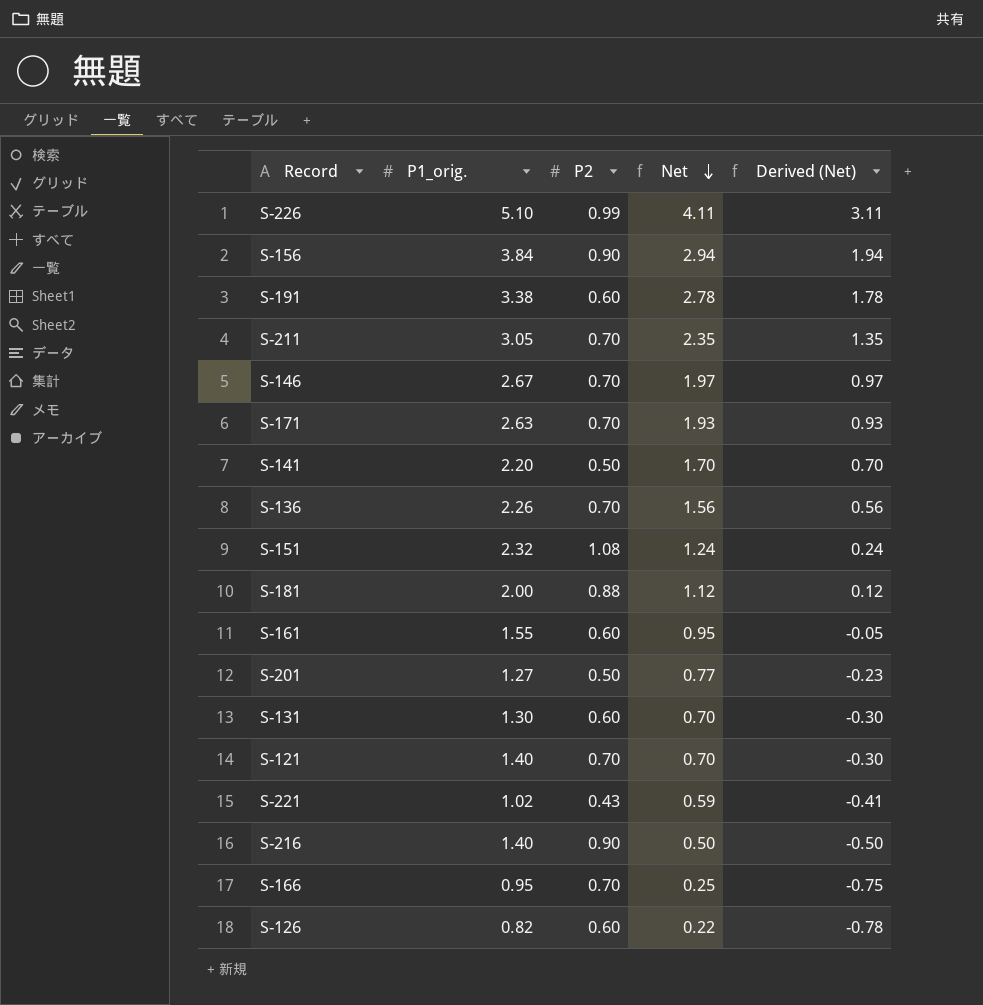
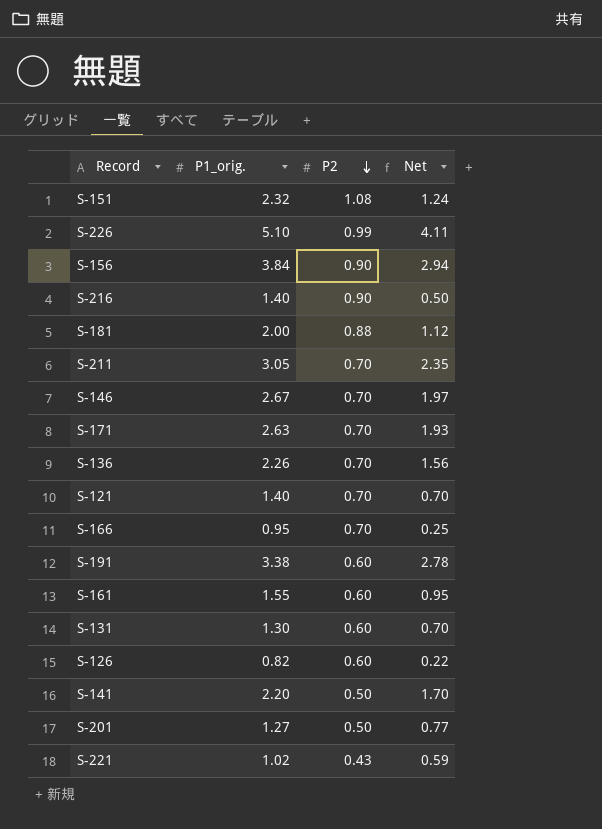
row order: Net descending -> P2 descending
column Derived (Net) | formula: [Net] - 1 -> none

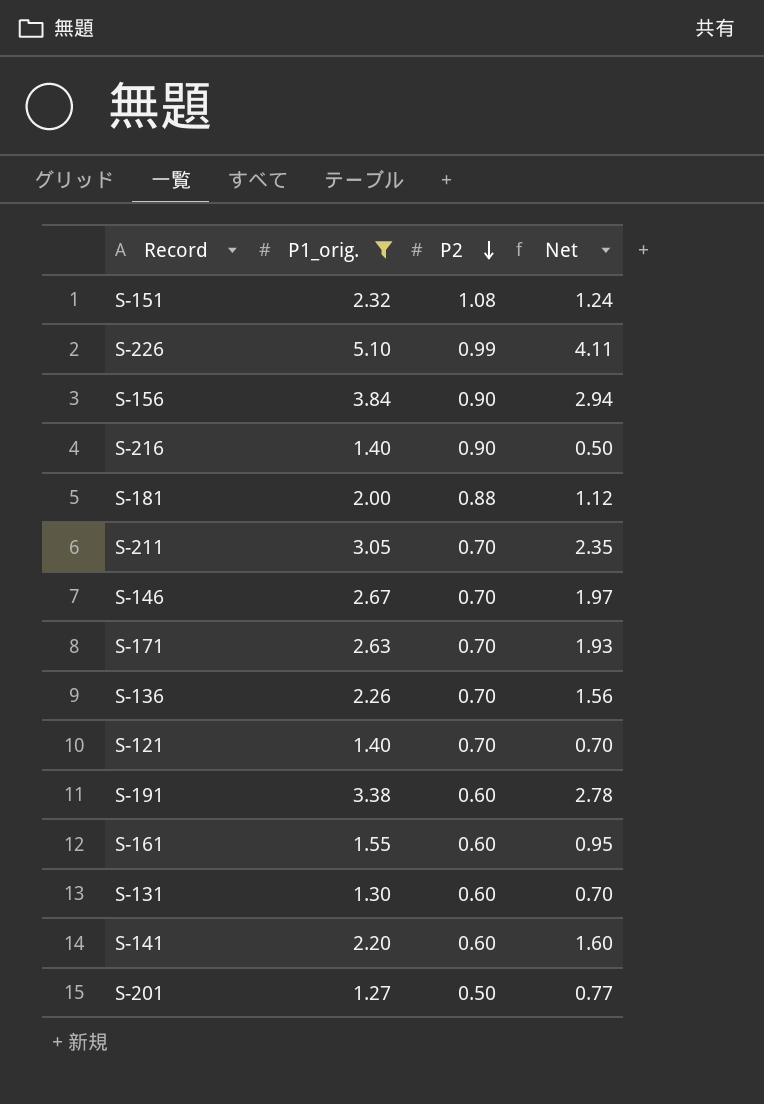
filter: none -> P1_orig. >= 1.27
S-141 | P2: 0.50 -> 0.60
S-141 | Net: 1.70 -> 1.60

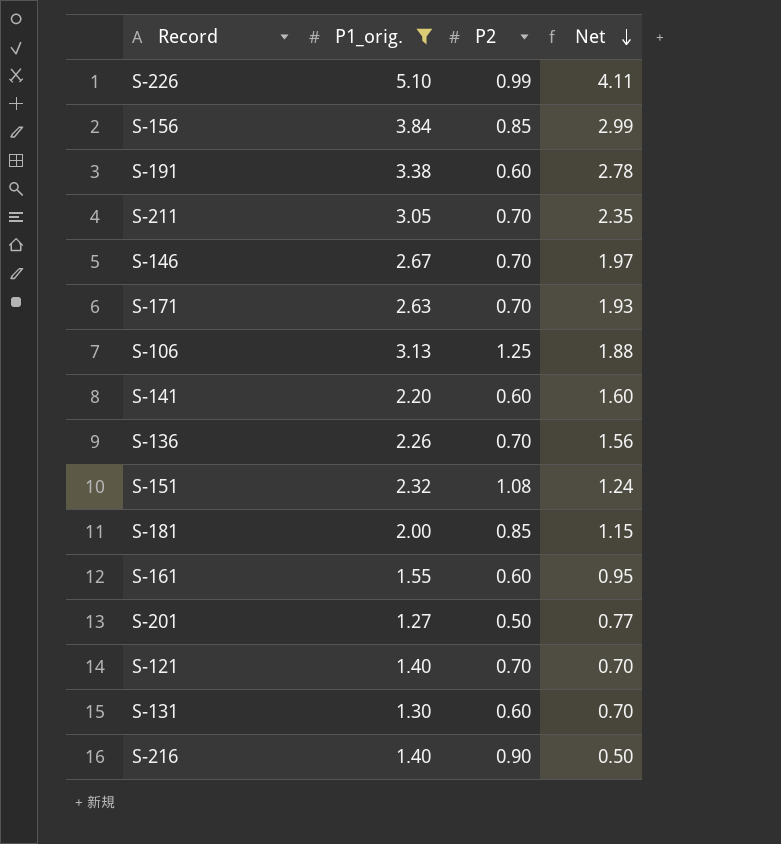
row order: P2 descending -> Net descending
S-156 | P2: 0.90 -> 0.85
S-156 | Net: 2.94 -> 2.99
row S-106: none -> 3.13 | 1.25 | 1.88
S-181 | P2: 0.88 -> 0.85
S-181 | Net: 1.12 -> 1.15

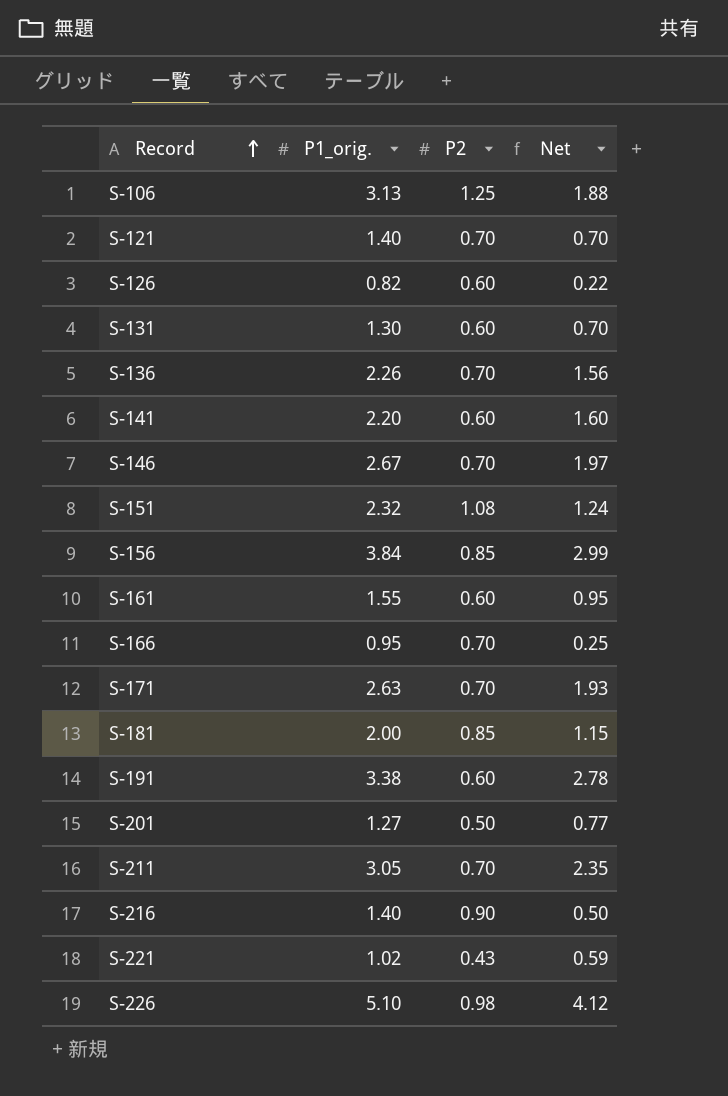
filter: P1_orig. >= 1.27 -> none
row order: Net descending -> Record ascending
S-226 | P2: 0.99 -> 0.98
S-226 | Net: 4.11 -> 4.12

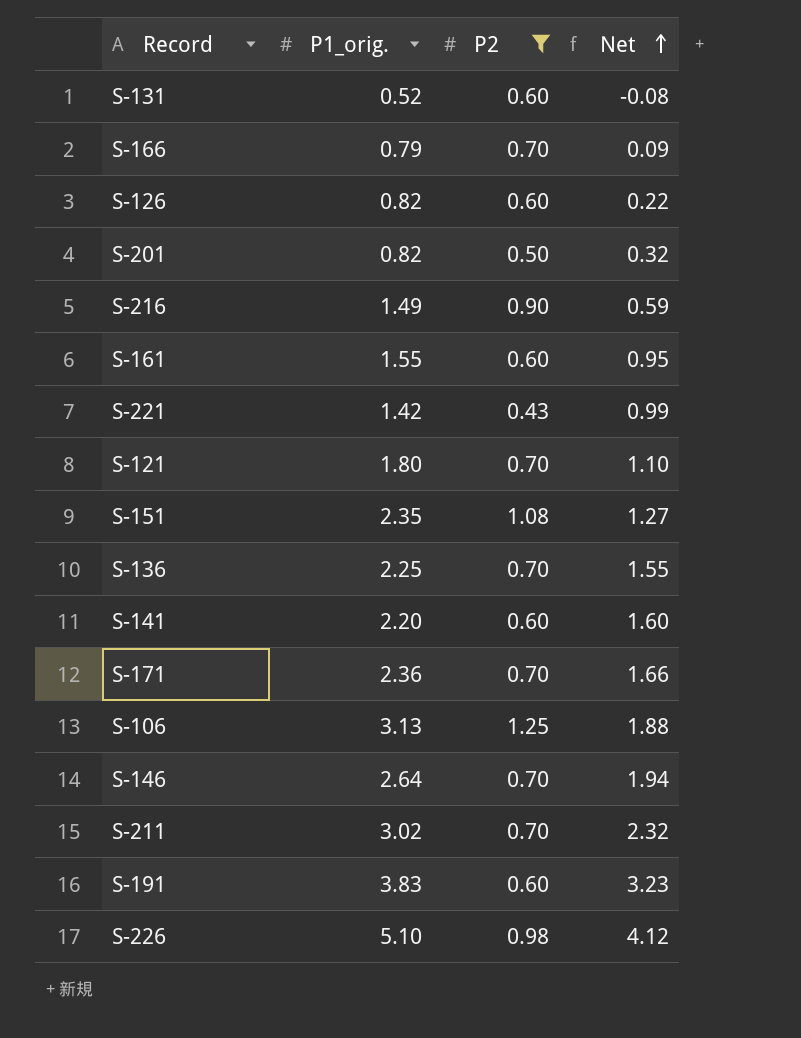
filter: none -> P2 != 0.85
row order: Record ascending -> Net ascending
S-131 | P1_orig.: 1.30 -> 0.52
S-131 | Net: 0.70 -> -0.08
S-166 | P1_orig.: 0.95 -> 0.79
S-166 | Net: 0.25 -> 0.09
S-201 | P1_orig.: 1.27 -> 0.82
S-201 | Net: 0.77 -> 0.32
S-216 | P1_orig.: 1.40 -> 1.49
S-216 | Net: 0.50 -> 0.59
S-221 | P1_orig.: 1.02 -> 1.42
S-221 | Net: 0.59 -> 0.99
S-121 | P1_orig.: 1.40 -> 1.80
S-121 | Net: 0.70 -> 1.10
S-151 | P1_orig.: 2.32 -> 2.35
S-151 | Net: 1.24 -> 1.27
S-136 | P1_orig.: 2.26 -> 2.25
S-136 | Net: 1.56 -> 1.55
S-171 | P1_orig.: 2.63 -> 2.36
S-171 | Net: 1.93 -> 1.66
S-146 | P1_orig.: 2.67 -> 2.64
S-146 | Net: 1.97 -> 1.94
S-211 | P1_orig.: 3.05 -> 3.02
S-211 | Net: 2.35 -> 2.32
S-191 | P1_orig.: 3.38 -> 3.83
S-191 | Net: 2.78 -> 3.23

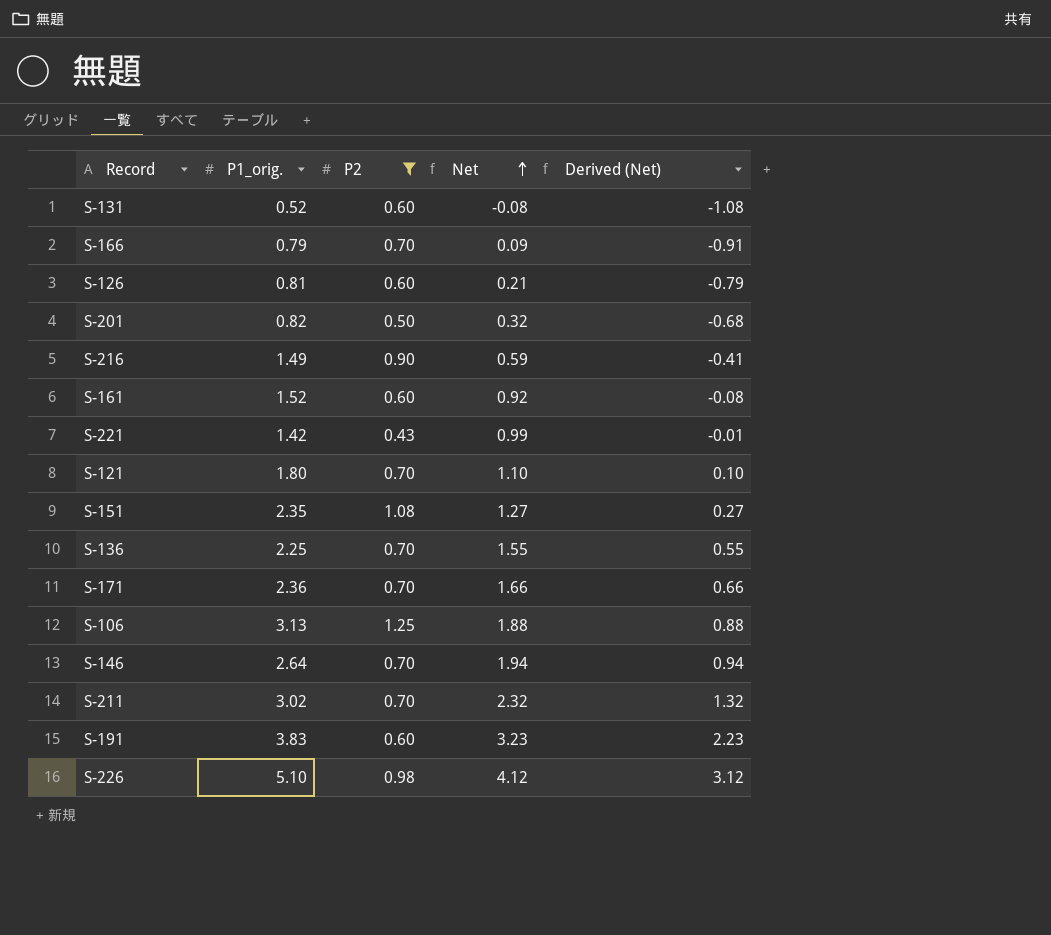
column Derived (Net) | formula: none -> [Net] - 1
row S-141: 2.20 | 0.60 | 1.60 -> none
S-126 | P1_orig.: 0.82 -> 0.81
S-126 | Net: 0.22 -> 0.21
S-161 | P1_orig.: 1.55 -> 1.52
S-161 | Net: 0.95 -> 0.92

